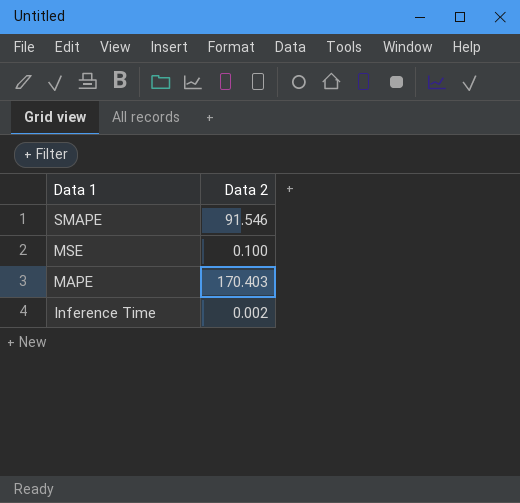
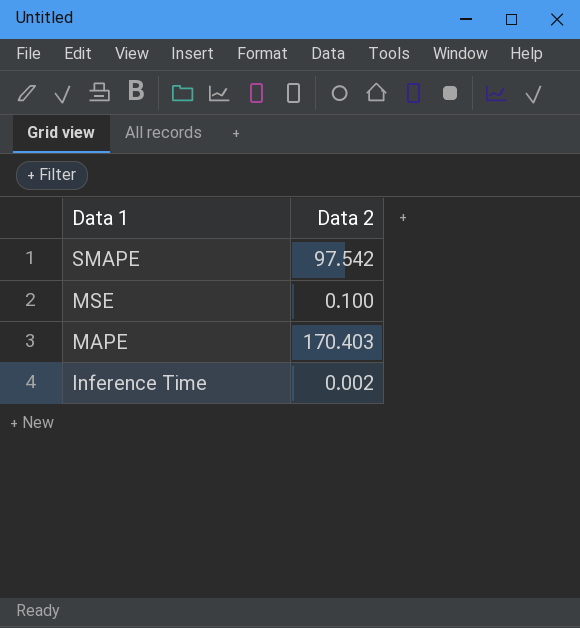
SMAPE | Data 2: 91.546 -> 97.542

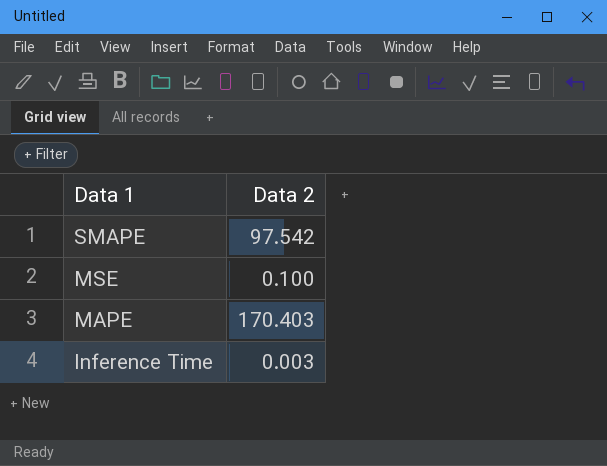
Inference Time | Data 2: 0.002 -> 0.003

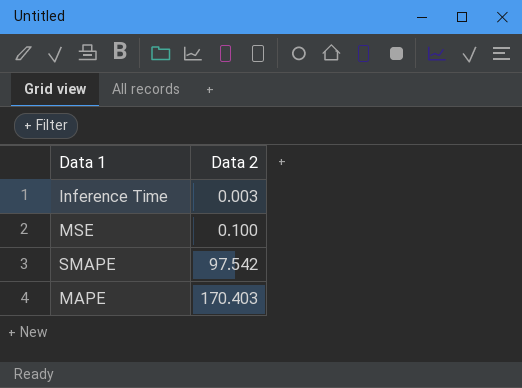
row order: Data 1 descending -> Data 2 ascending

